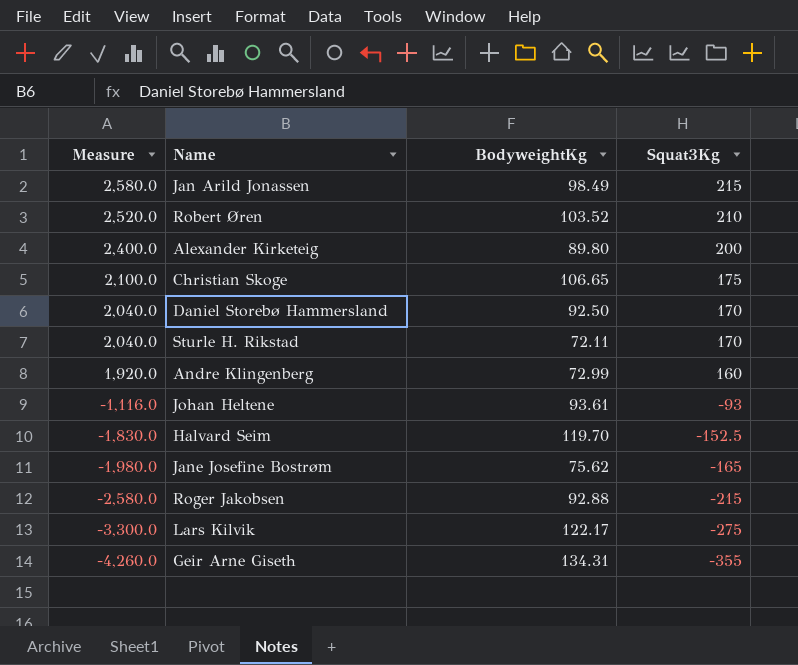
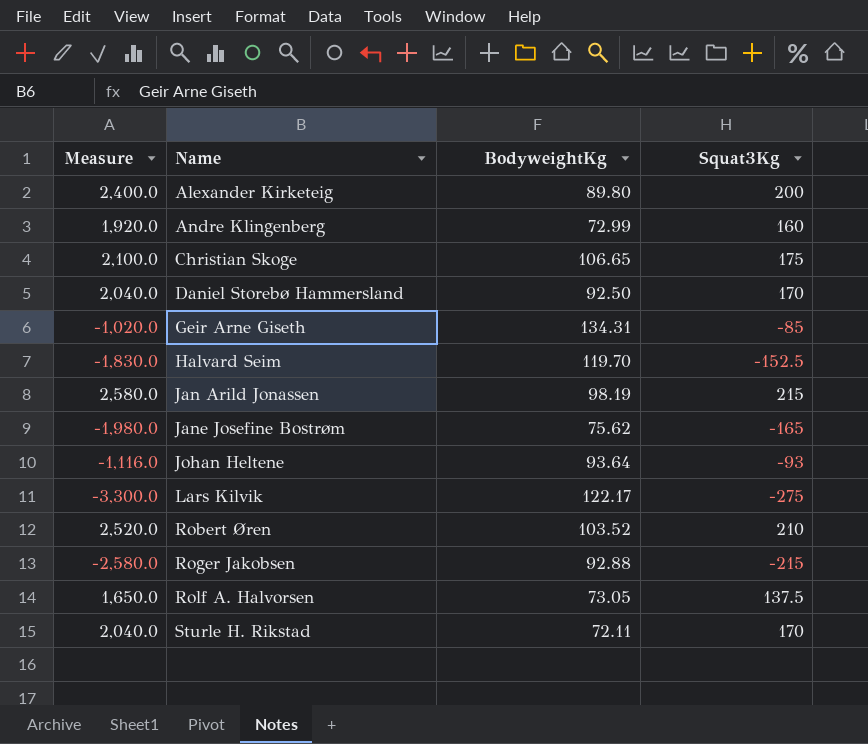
row order: Measure descending -> Name ascending
Geir Arne Giseth | Measure: -4,260.0 -> -1,020.0
Geir Arne Giseth | Squat3Kg: -355 -> -85
Jan Arild Jonassen | BodyweightKg: 98.49 -> 98.19
Johan Heltene | BodyweightKg: 93.61 -> 93.64
row Rolf A. Halvorsen: none -> 1,650.0 | 73.05 | 137.5

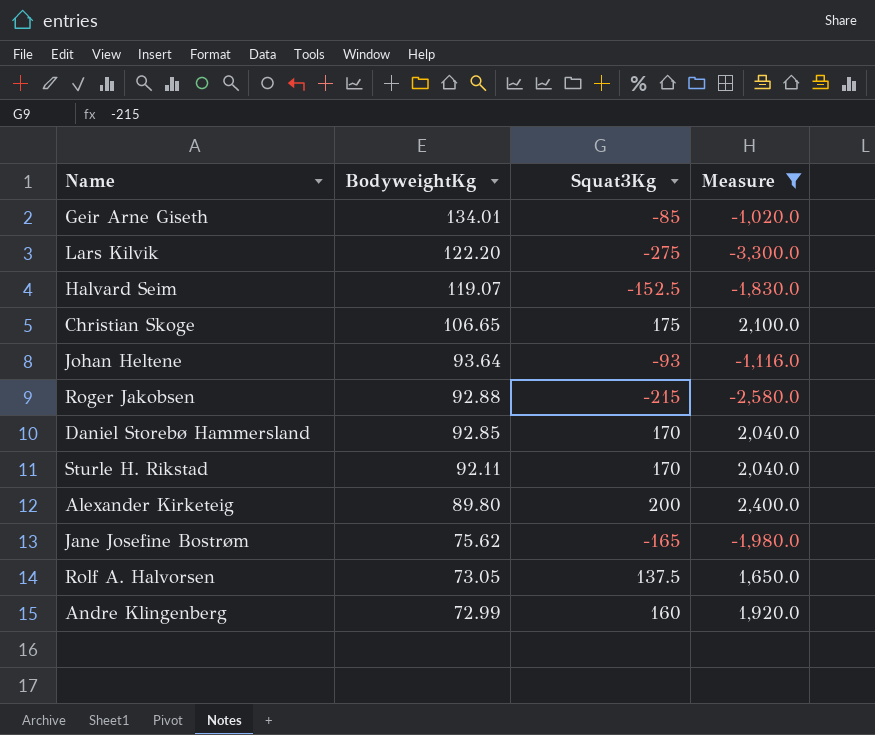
filter: none -> Measure <= 2,400.0
row order: Name ascending -> BodyweightKg descending
column Measure | position: 1 -> 4
Geir Arne Giseth | BodyweightKg: 134.31 -> 134.01
Lars Kilvik | BodyweightKg: 122.17 -> 122.20
Halvard Seim | BodyweightKg: 119.70 -> 119.07
Daniel Storebø Hammersland | BodyweightKg: 92.50 -> 92.85
Sturle H. Rikstad | BodyweightKg: 72.11 -> 92.11

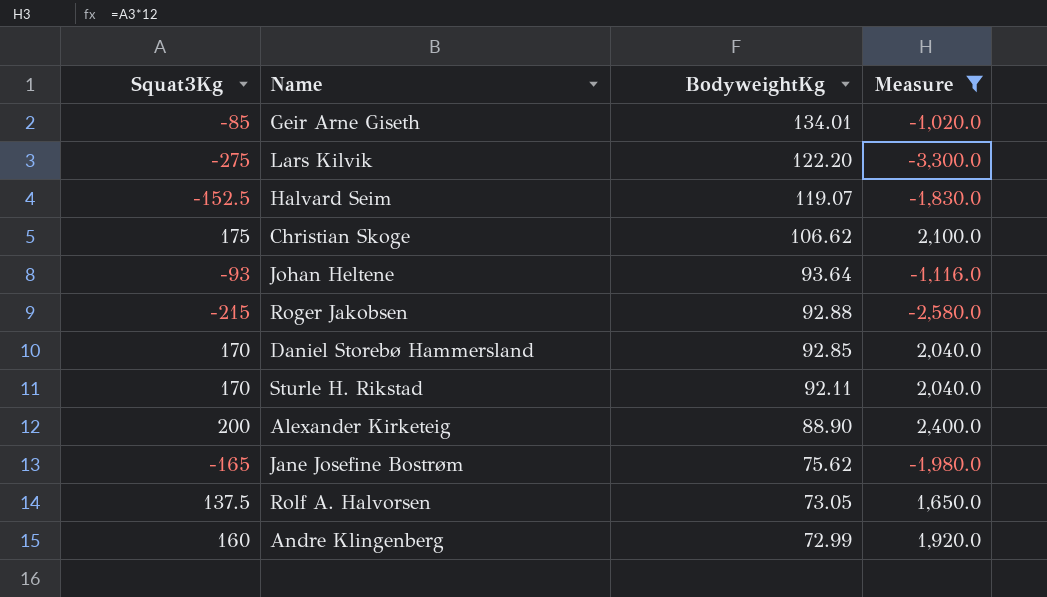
column Squat3Kg | position: 3 -> 1
Christian Skoge | BodyweightKg: 106.65 -> 106.62
Alexander Kirketeig | BodyweightKg: 89.80 -> 88.90

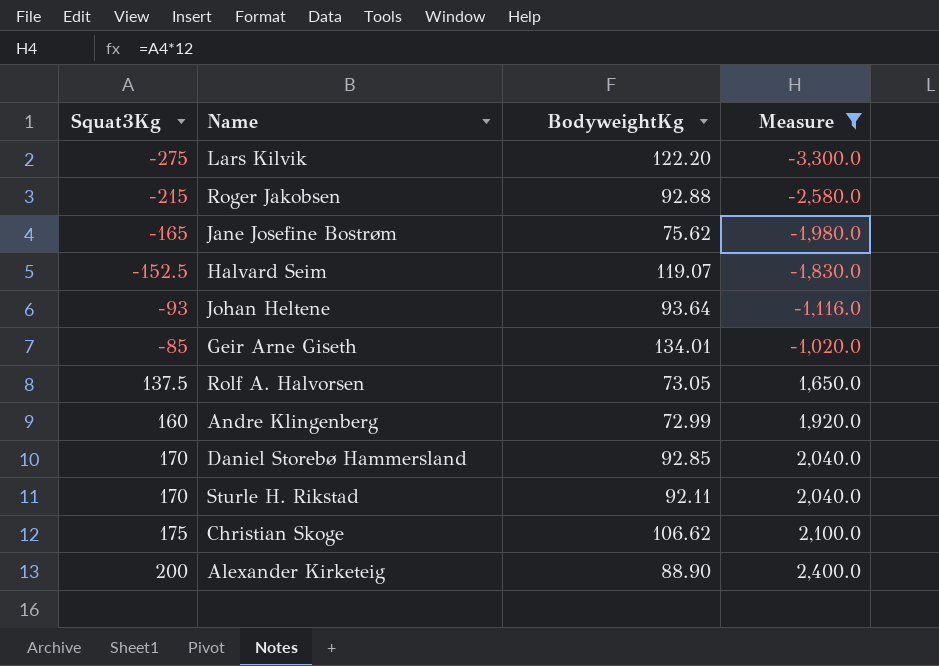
row order: BodyweightKg descending -> Squat3Kg ascending

